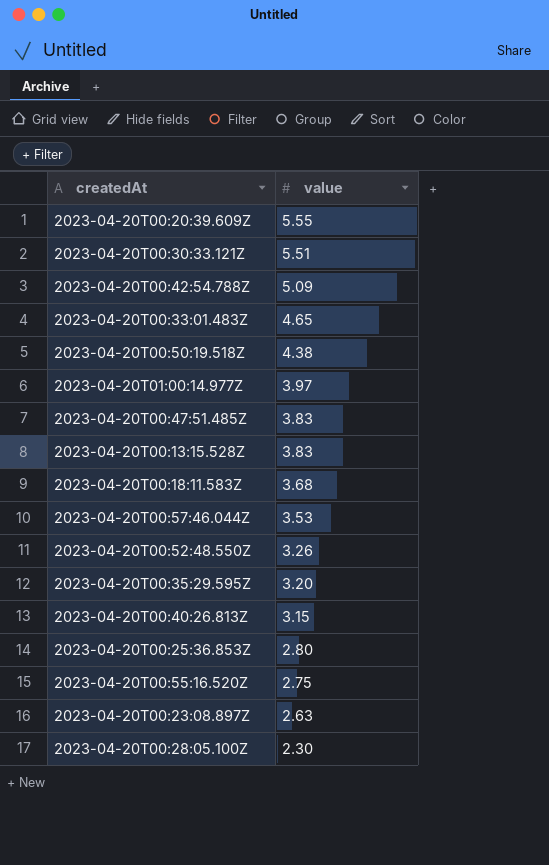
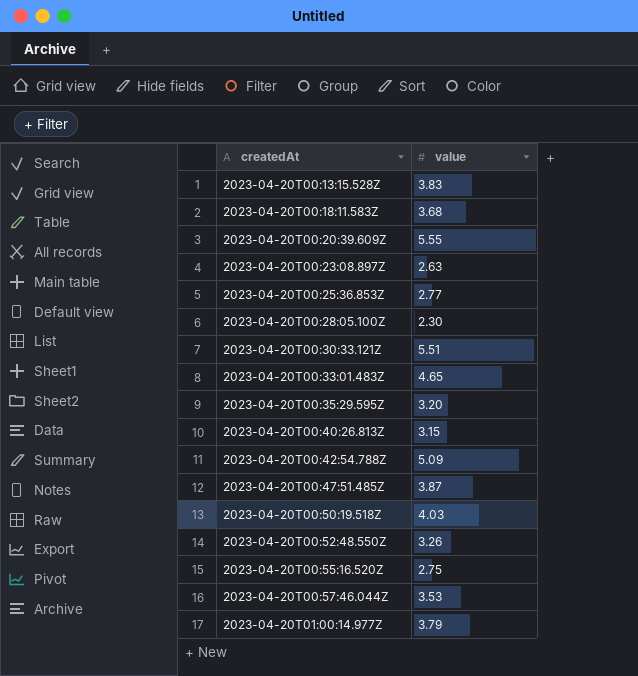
row order: value descending -> createdAt ascending
2023-04-20T00:25:36.853Z | value: 2.80 -> 2.77
2023-04-20T00:47:51.485Z | value: 3.83 -> 3.87
2023-04-20T00:50:19.518Z | value: 4.38 -> 4.03
2023-04-20T01:00:14.977Z | value: 3.97 -> 3.79

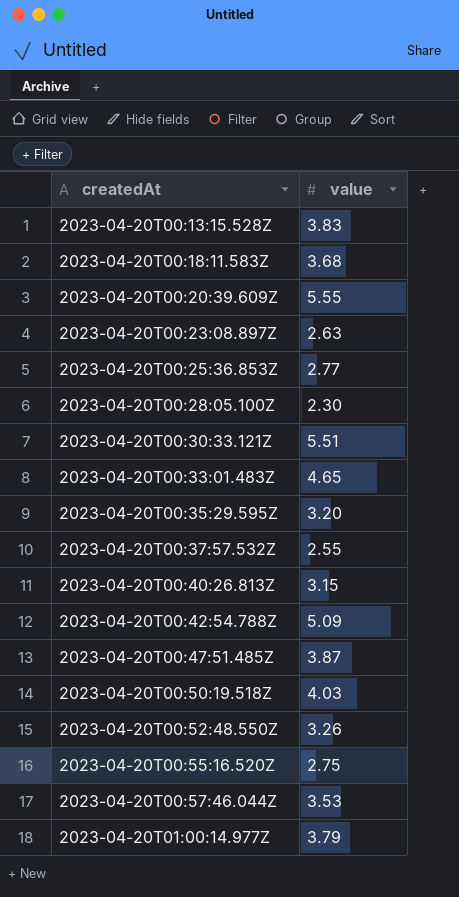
row 2023-04-20T00:37:57.532Z: none -> 2.55

